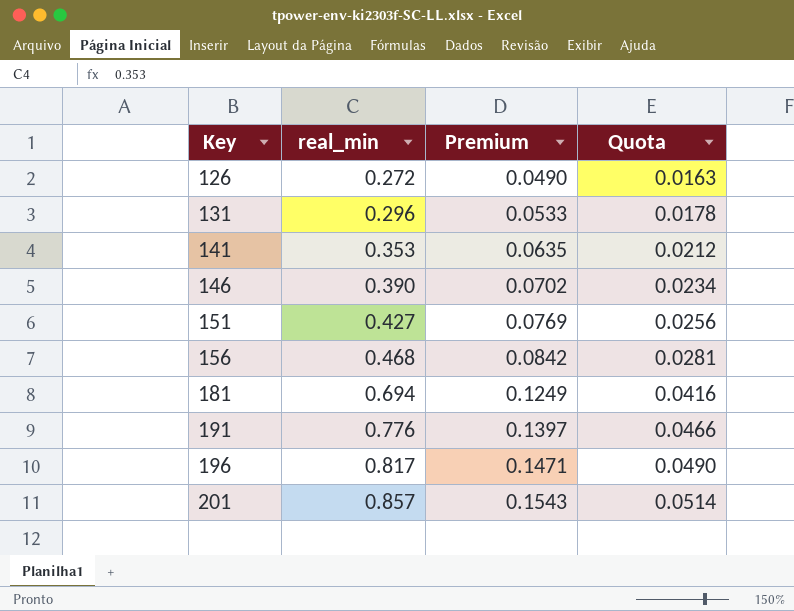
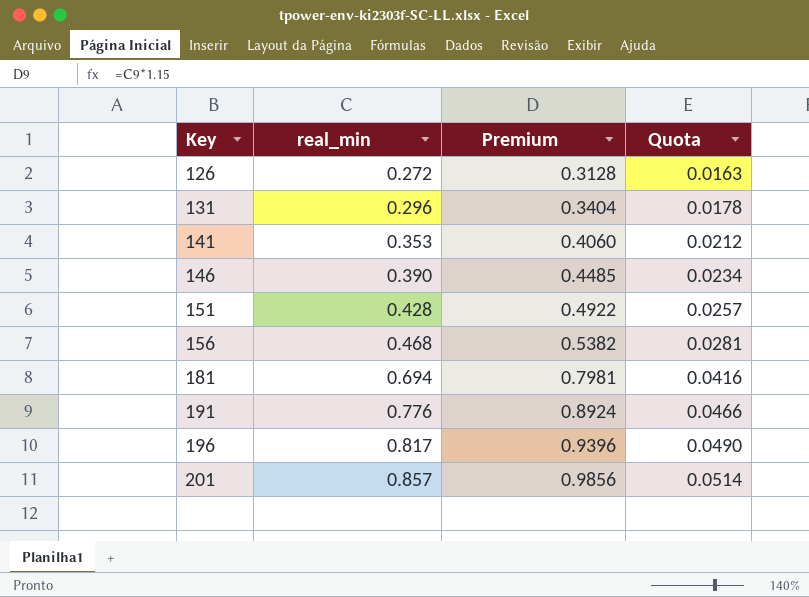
column Premium | formula: [real_min] * 0.18 -> [real_min] * 1.15
151 | real_min: 0.427 -> 0.428
151 | Quota: 0.0256 -> 0.0257

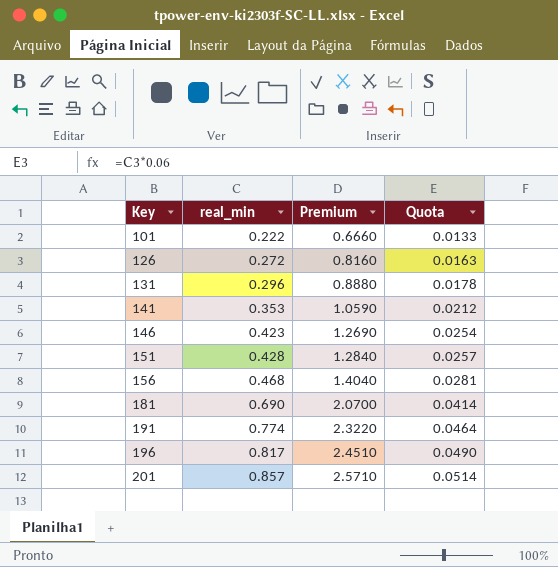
column Premium | formula: [real_min] * 1.15 -> [real_min] * 3
row 101: none -> 0.222 | 0.6660 | 0.0133
146 | real_min: 0.390 -> 0.423
146 | Quota: 0.0234 -> 0.0254
181 | real_min: 0.694 -> 0.690
181 | Quota: 0.0416 -> 0.0414
191 | real_min: 0.776 -> 0.774
191 | Quota: 0.0466 -> 0.0464

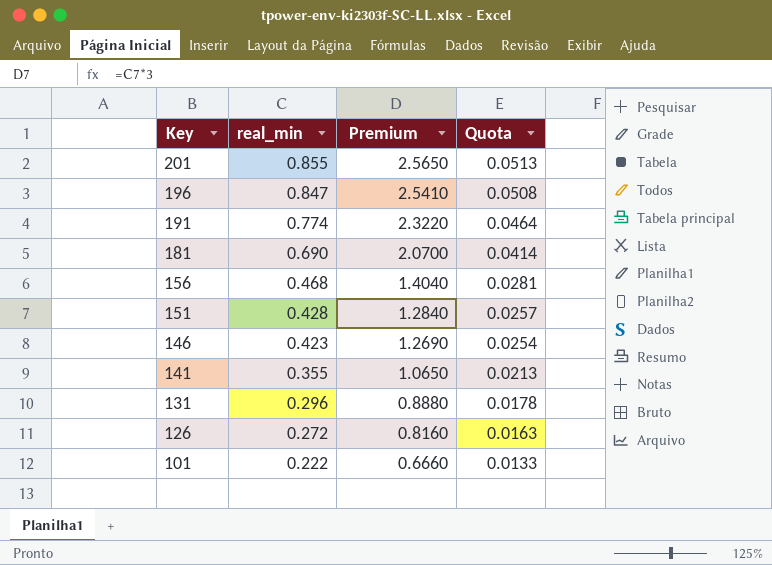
row order: Key ascending -> Key descending
201 | real_min: 0.857 -> 0.855
201 | Premium: 2.5710 -> 2.5650
201 | Quota: 0.0514 -> 0.0513
196 | real_min: 0.817 -> 0.847
196 | Premium: 2.4510 -> 2.5410
196 | Quota: 0.0490 -> 0.0508
141 | real_min: 0.353 -> 0.355
141 | Premium: 1.0590 -> 1.0650
141 | Quota: 0.0212 -> 0.0213

